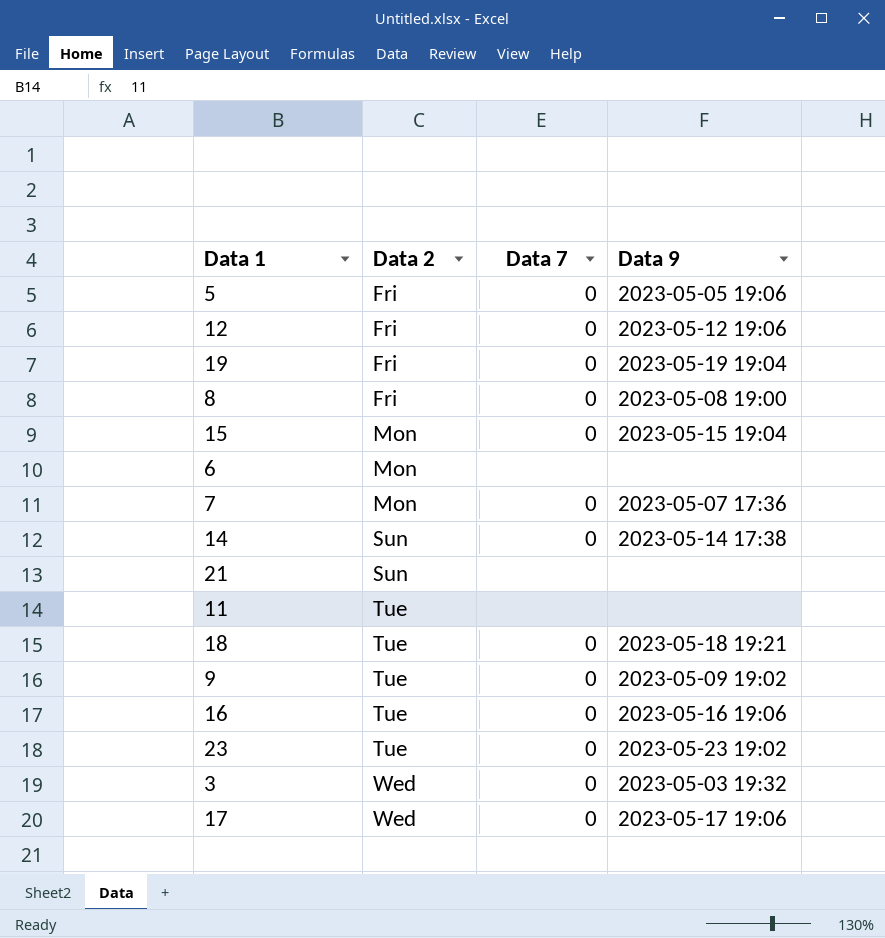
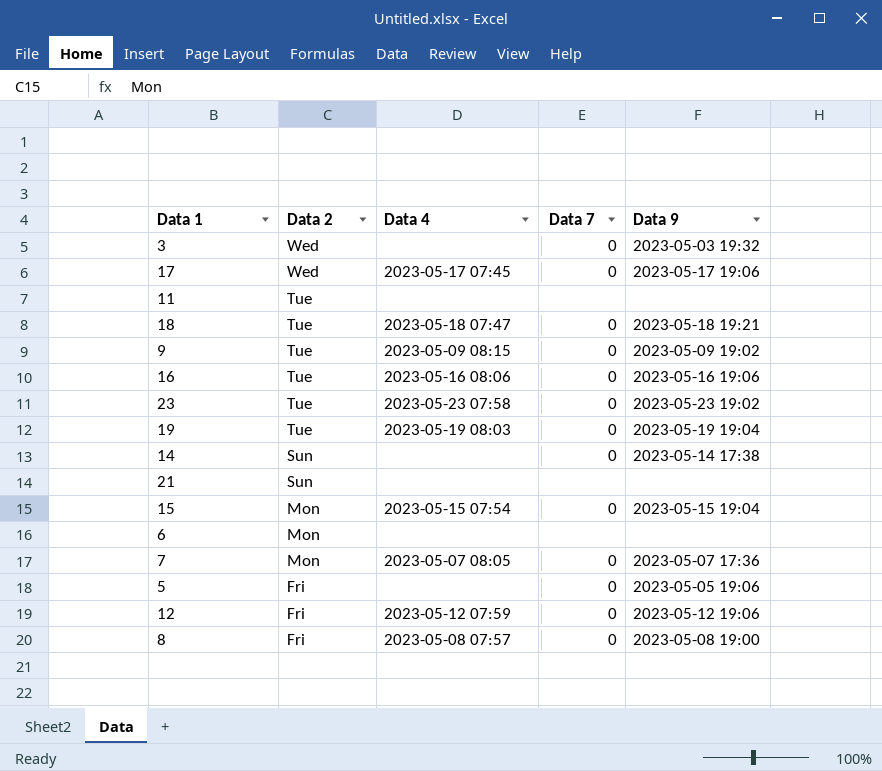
row order: Data 2 ascending -> Data 2 descending
column Data 4 | position: none -> 3
19 | Data 2: Fri -> Tue

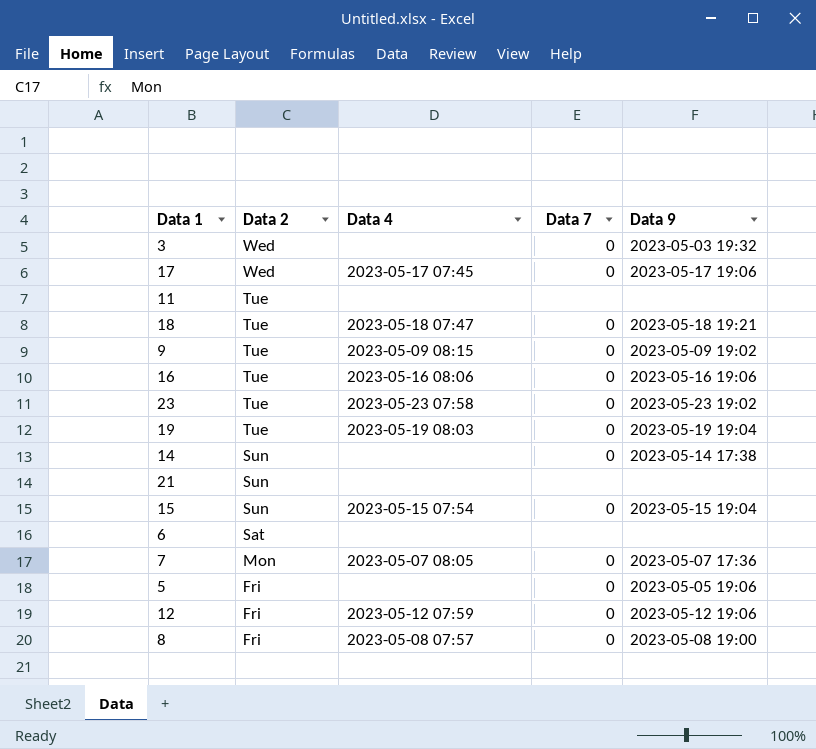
15 | Data 2: Mon -> Sun
6 | Data 2: Mon -> Sat

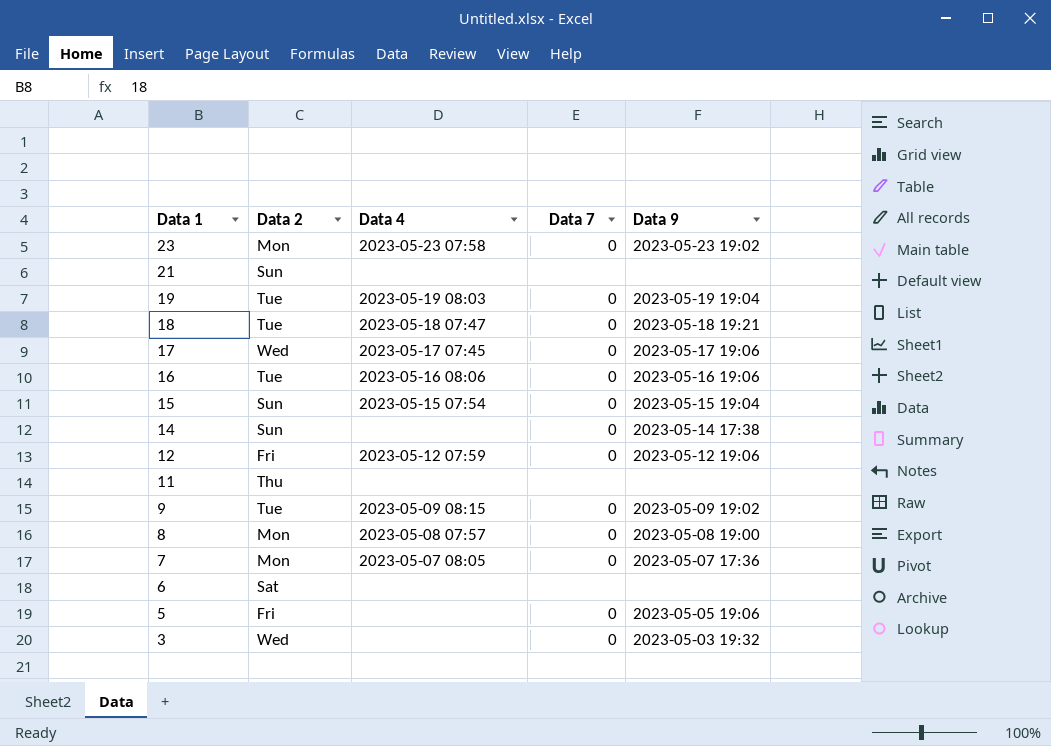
row order: Data 2 descending -> Data 1 descending
23 | Data 2: Tue -> Mon
11 | Data 2: Tue -> Thu
8 | Data 2: Fri -> Mon

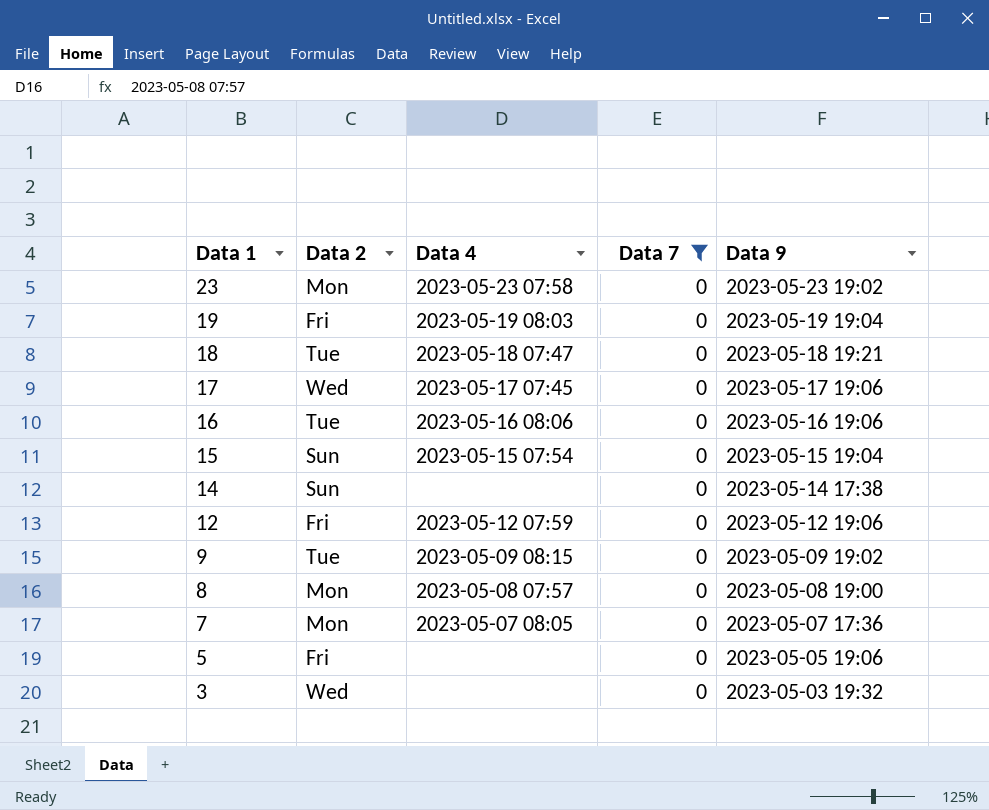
filter: none -> Data 7 = 0
19 | Data 2: Tue -> Fri

